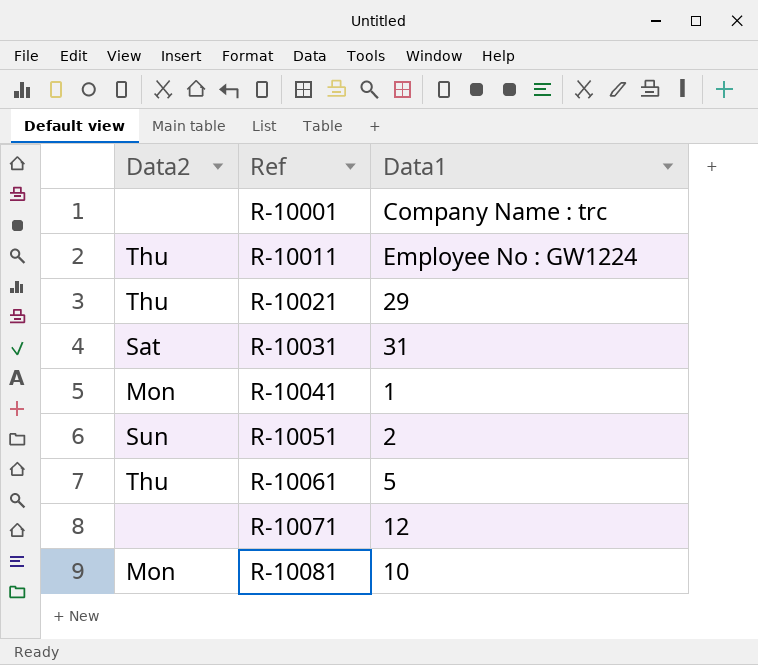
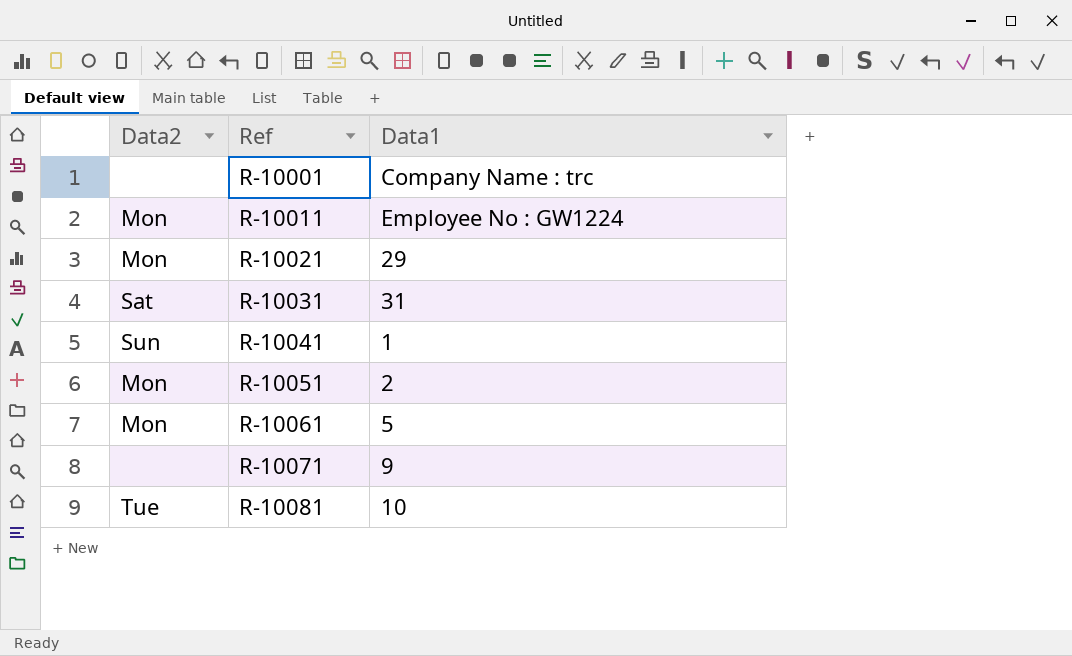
R-10011 | Data2: Thu -> Mon
R-10021 | Data2: Thu -> Mon
R-10041 | Data2: Mon -> Sun
R-10051 | Data2: Sun -> Mon
R-10061 | Data2: Thu -> Mon
R-10071 | Data1: 12 -> 9
R-10081 | Data2: Mon -> Tue

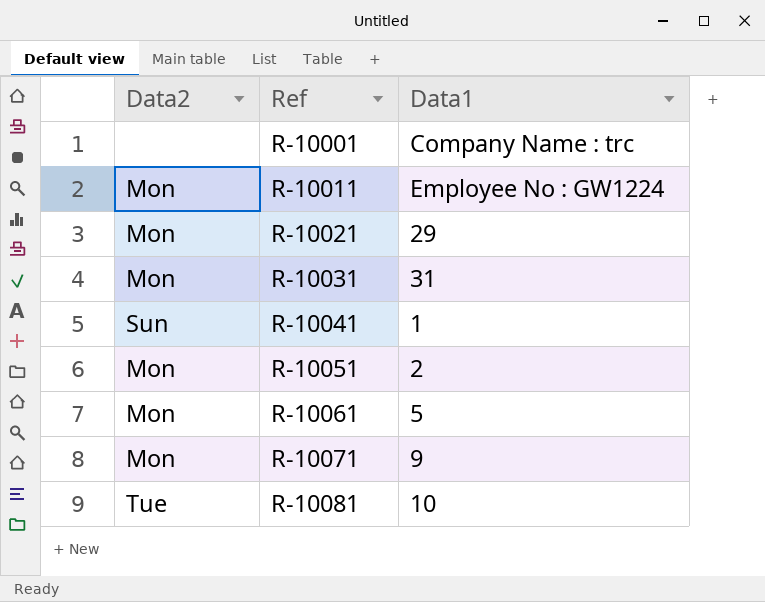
R-10031 | Data2: Sat -> Mon
R-10071 | Data2: none -> Mon

